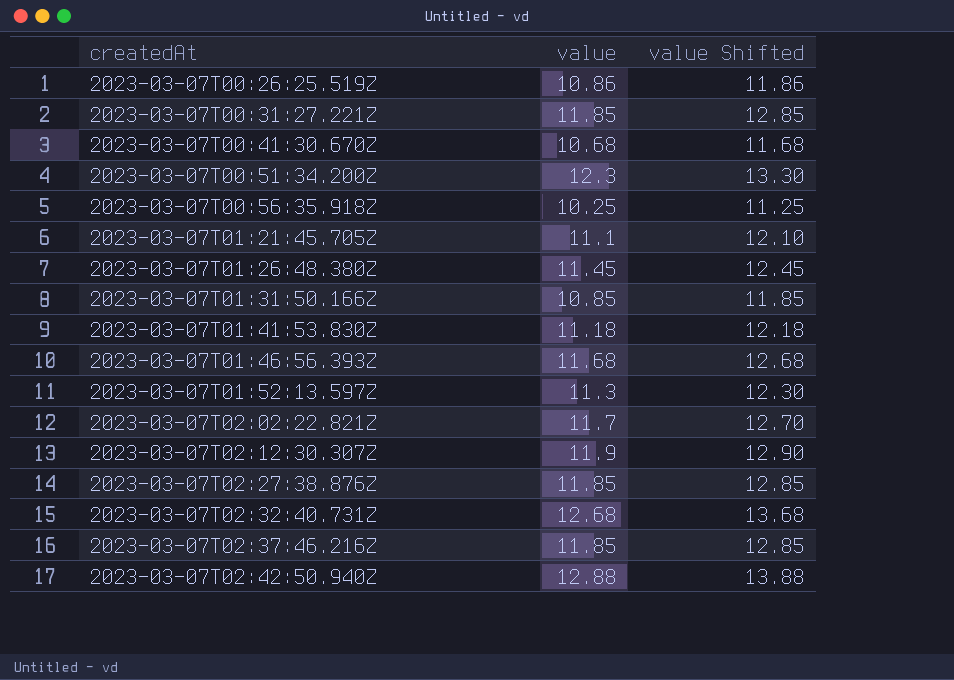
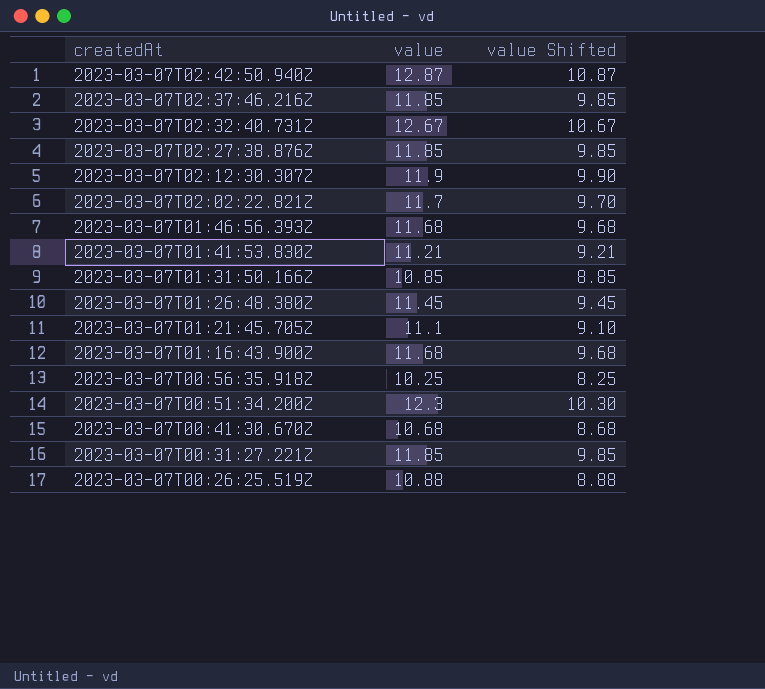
row order: createdAt ascending -> createdAt descending
column value Shifted | formula: [value] + 1 -> [value] - 2
row 2023-03-07T01:52:13.597Z: 11.3 | 12.30 -> none
2023-03-07T02:42:50.940Z | value: 12.88 -> 12.87
2023-03-07T02:32:40.731Z | value: 12.68 -> 12.67
2023-03-07T01:41:53.830Z | value: 11.18 -> 11.21
row 2023-03-07T01:16:43.900Z: none -> 11.68 | 9.68
2023-03-07T00:26:25.519Z | value: 10.86 -> 10.88

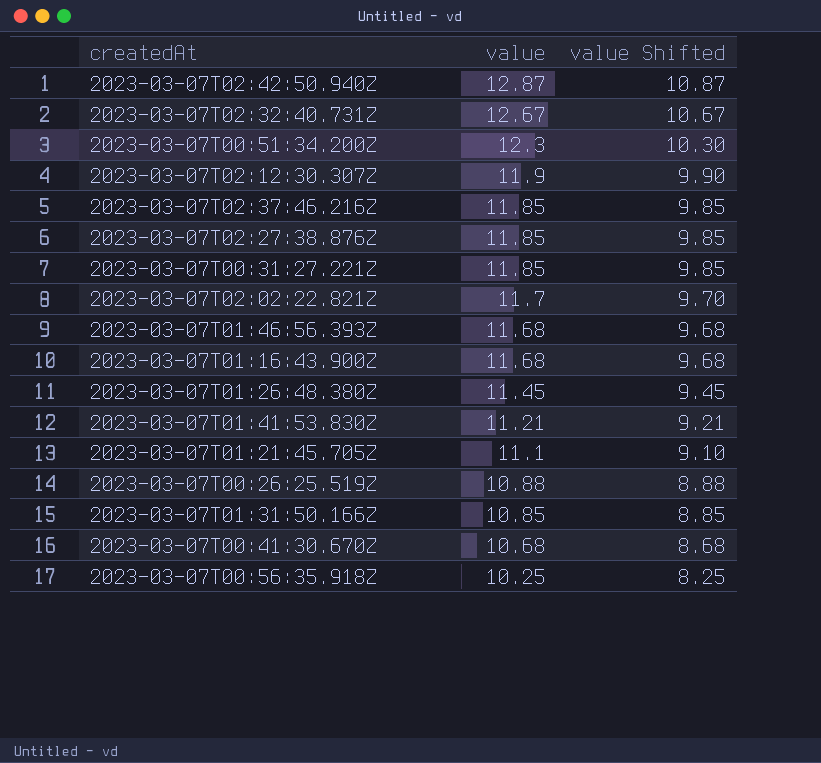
row order: createdAt descending -> value descending

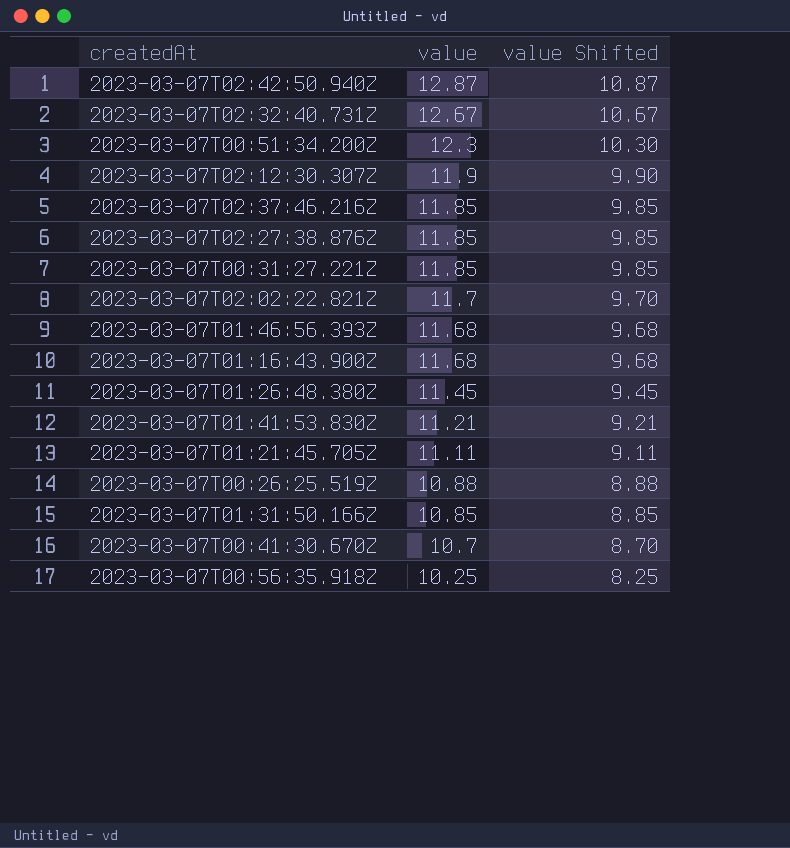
2023-03-07T01:21:45.705Z | value: 11.1 -> 11.11
2023-03-07T01:21:45.705Z | value Shifted: 9.10 -> 9.11
2023-03-07T00:41:30.670Z | value: 10.68 -> 10.7
2023-03-07T00:41:30.670Z | value Shifted: 8.68 -> 8.70

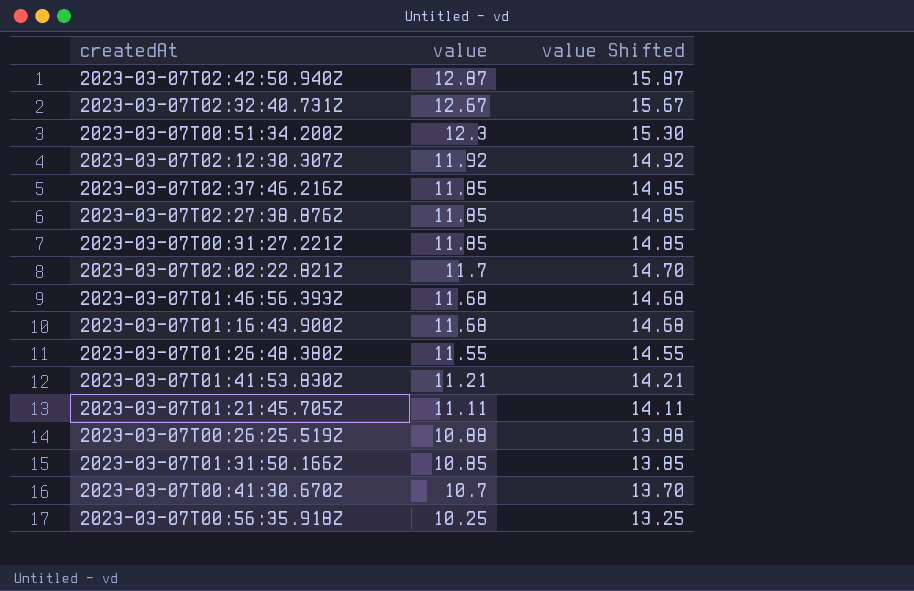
column value Shifted | formula: [value] - 2 -> [value] + 3
2023-03-07T02:12:30.307Z | value: 11.9 -> 11.92
2023-03-07T01:26:48.380Z | value: 11.45 -> 11.55

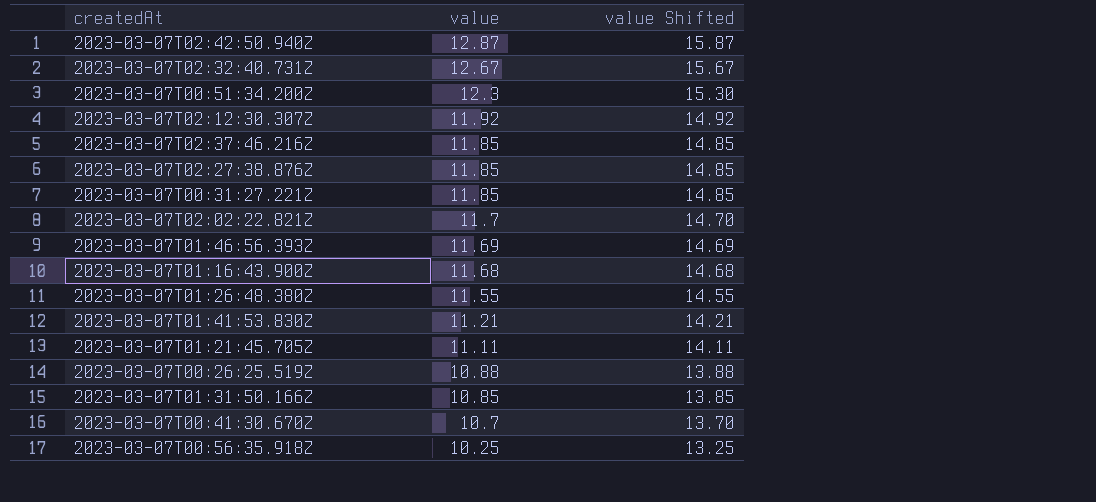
2023-03-07T01:46:56.393Z | value: 11.68 -> 11.69
2023-03-07T01:46:56.393Z | value Shifted: 14.68 -> 14.69

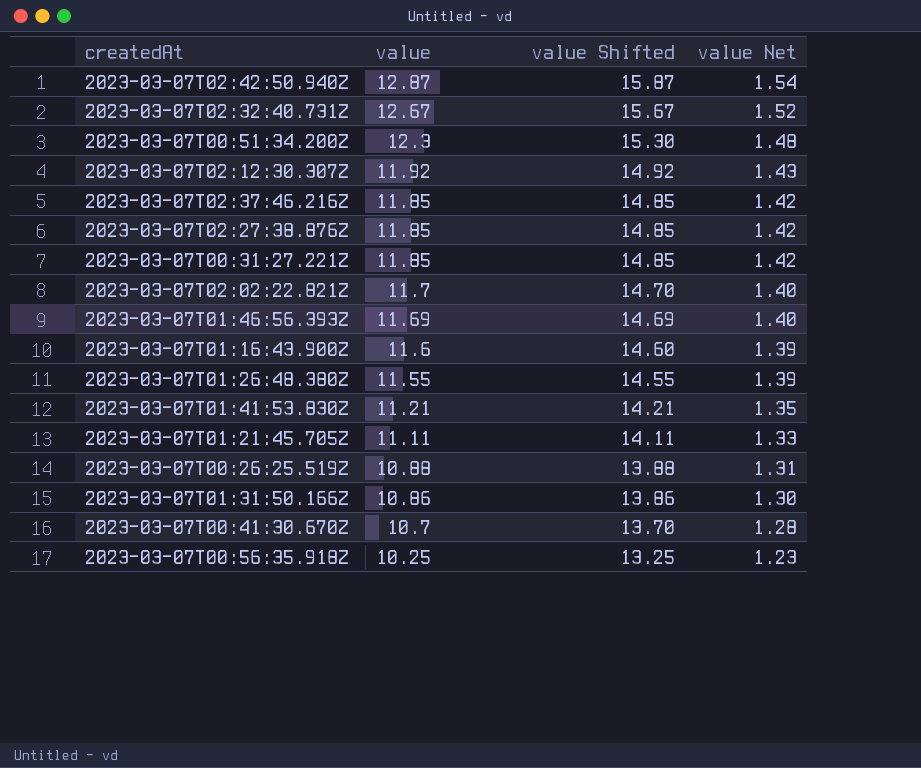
column value Net | formula: none -> [value] * 0.12
2023-03-07T01:16:43.900Z | value: 11.68 -> 11.6
2023-03-07T01:16:43.900Z | value Shifted: 14.68 -> 14.60
2023-03-07T01:31:50.166Z | value: 10.85 -> 10.86
2023-03-07T01:31:50.166Z | value Shifted: 13.85 -> 13.86

